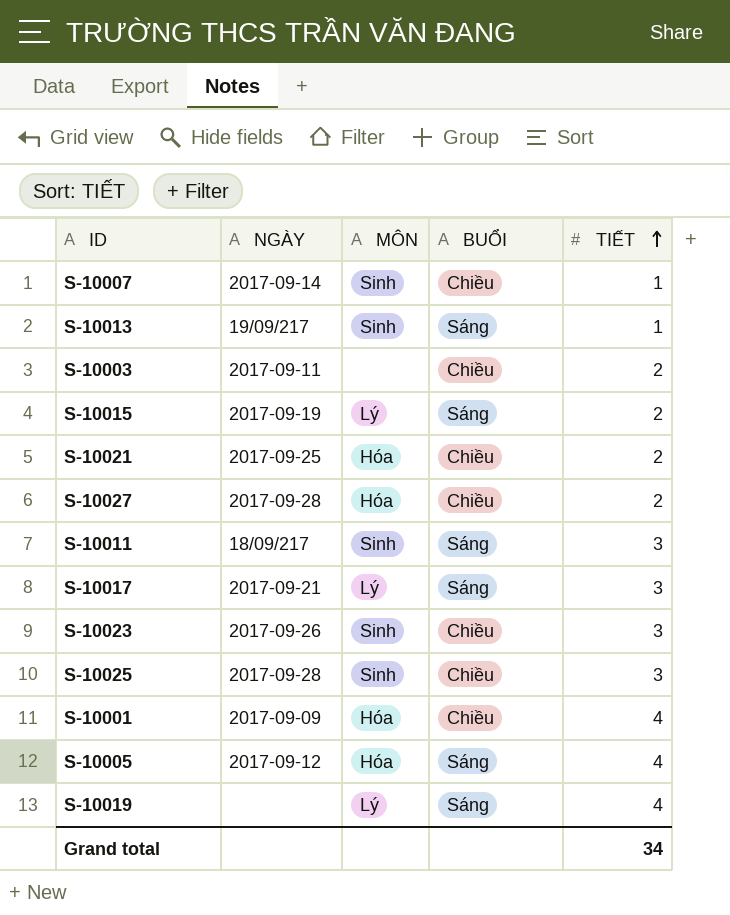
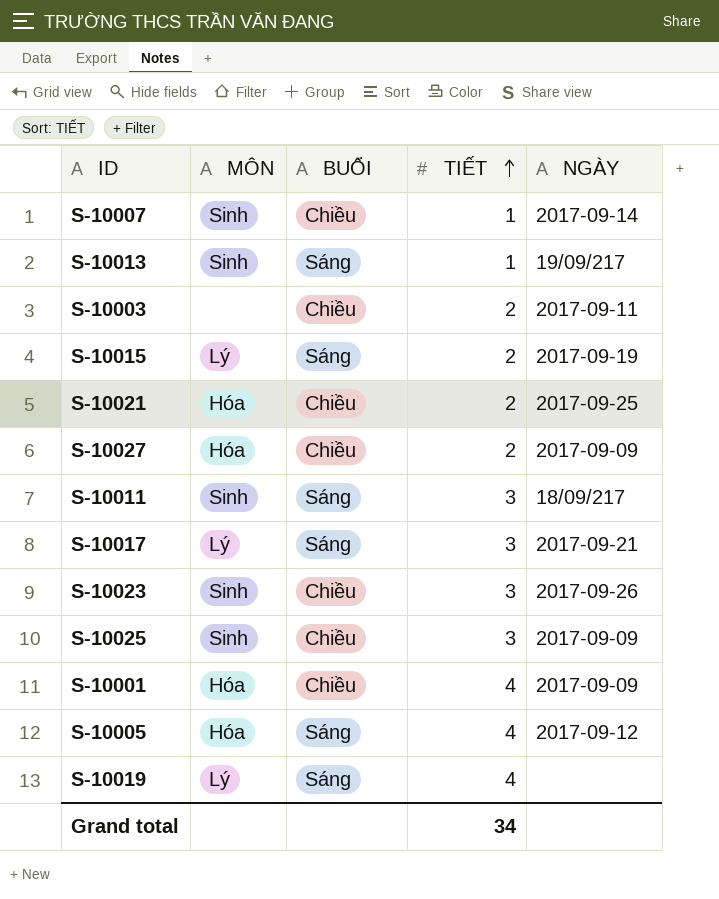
column NGÀY | position: 2 -> 5
S-10027 | NGÀY: 2017-09-28 -> 2017-09-09
S-10025 | NGÀY: 2017-09-28 -> 2017-09-09

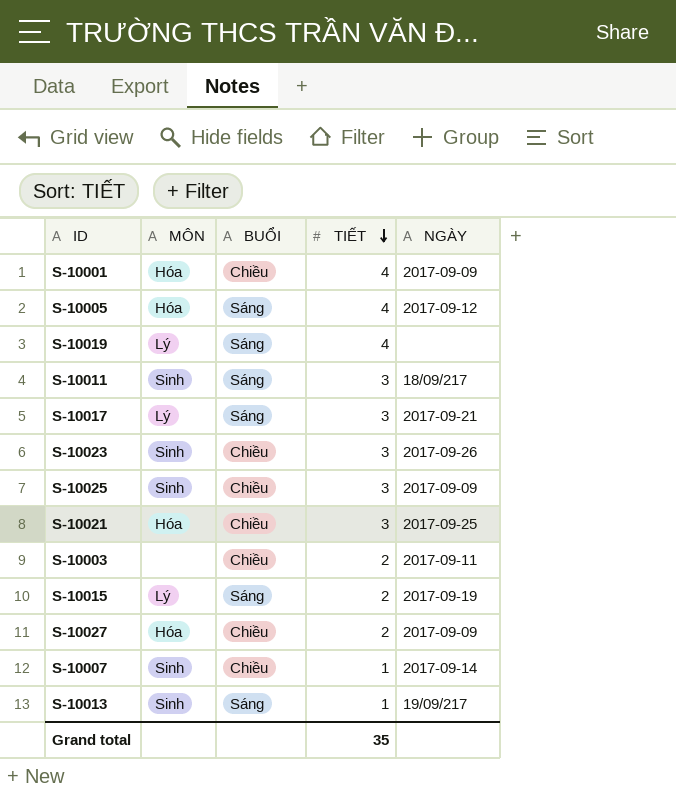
row order: TIẾT ascending -> TIẾT descending
S-10021 | TIẾT: 2 -> 3
Grand total | TIẾT: 34 -> 35

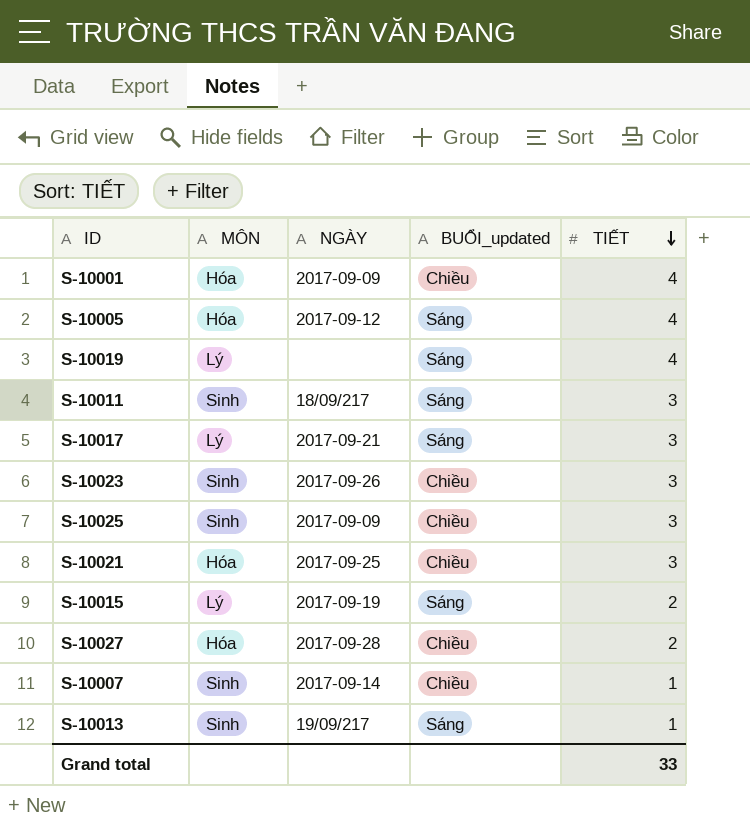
column NGÀY | position: 5 -> 3
column name: BUỔI -> BUỔI_updated
row S-10003: none | Chiều | 2 | 2017-09-11 -> none
S-10027 | NGÀY: 2017-09-09 -> 2017-09-28
Grand total | TIẾT: 35 -> 33

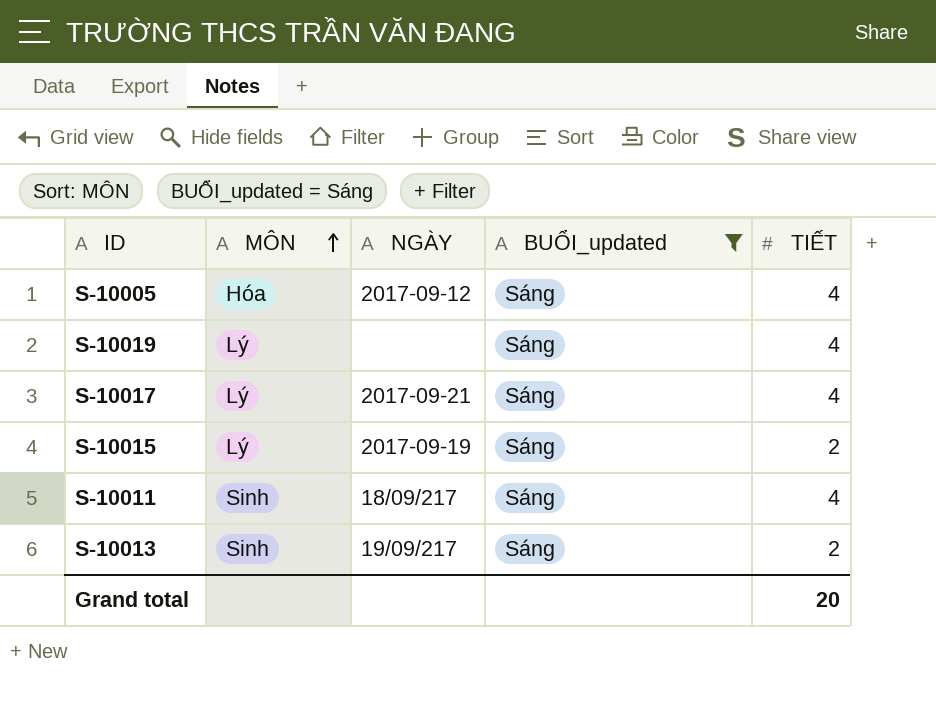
filter: none -> BUỔI_updated = Sáng
row order: TIẾT descending -> MÔN ascending
S-10017 | TIẾT: 3 -> 4
S-10011 | TIẾT: 3 -> 4
S-10013 | TIẾT: 1 -> 2
Grand total | TIẾT: 33 -> 20

